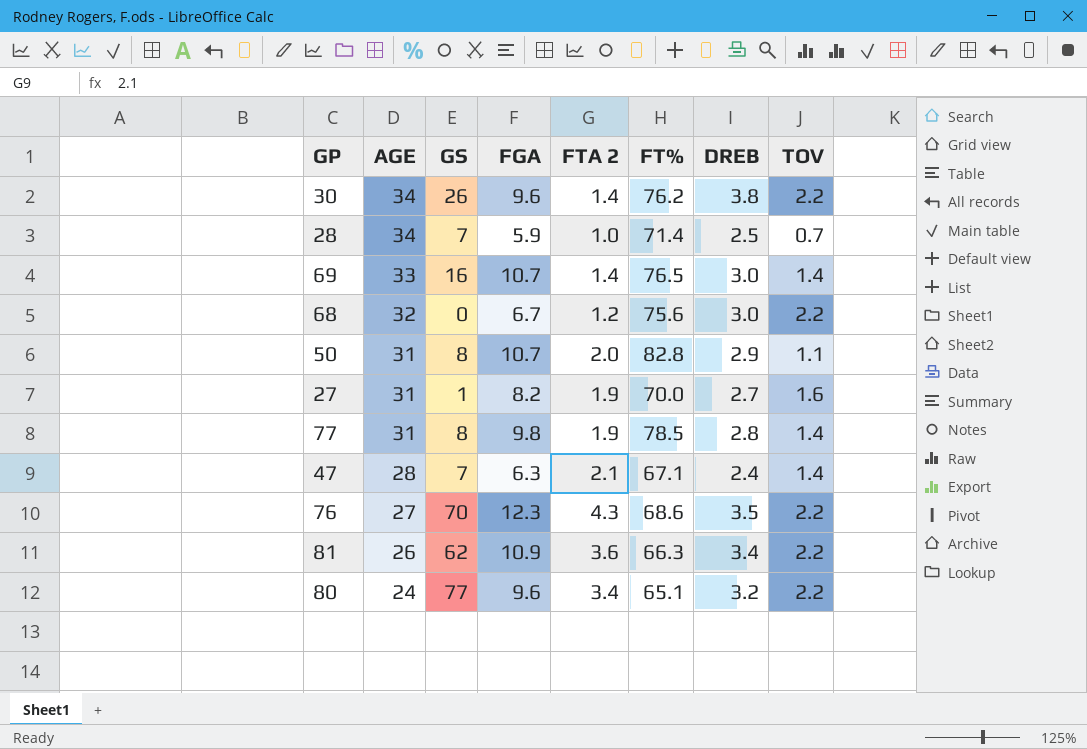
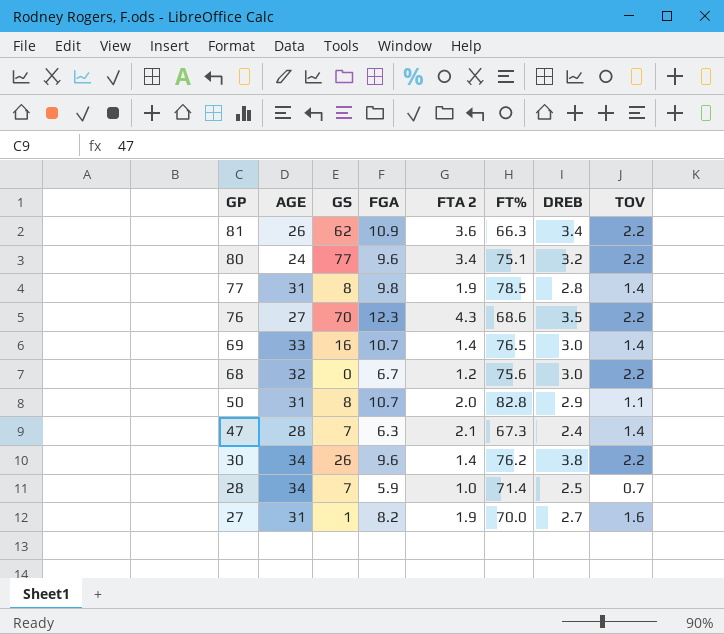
row order: AGE descending -> GP descending
80 | FT%: 65.1 -> 75.1
47 | FT%: 67.1 -> 67.3

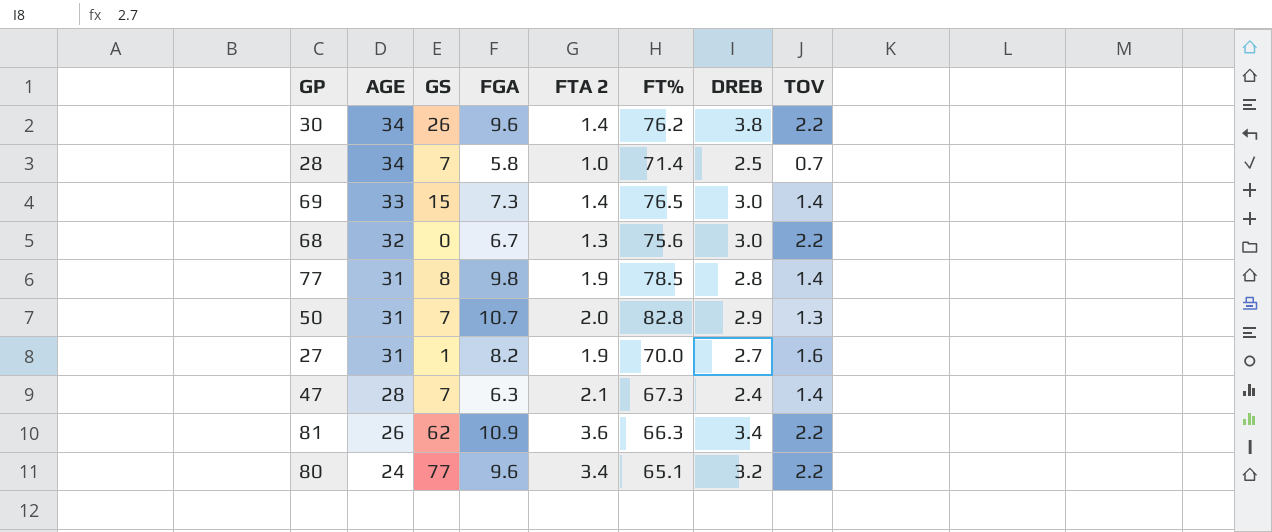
row order: GP descending -> AGE descending
row 76: 27 | 70 | 12.3 | 4.3 | 68.6 | 3.5 | 2.2 -> none
28 | FGA: 5.9 -> 5.8
69 | GS: 16 -> 15
69 | FGA: 10.7 -> 7.3
68 | FTA 2: 1.2 -> 1.3
50 | GS: 8 -> 7
50 | TOV: 1.1 -> 1.3
80 | FT%: 75.1 -> 65.1

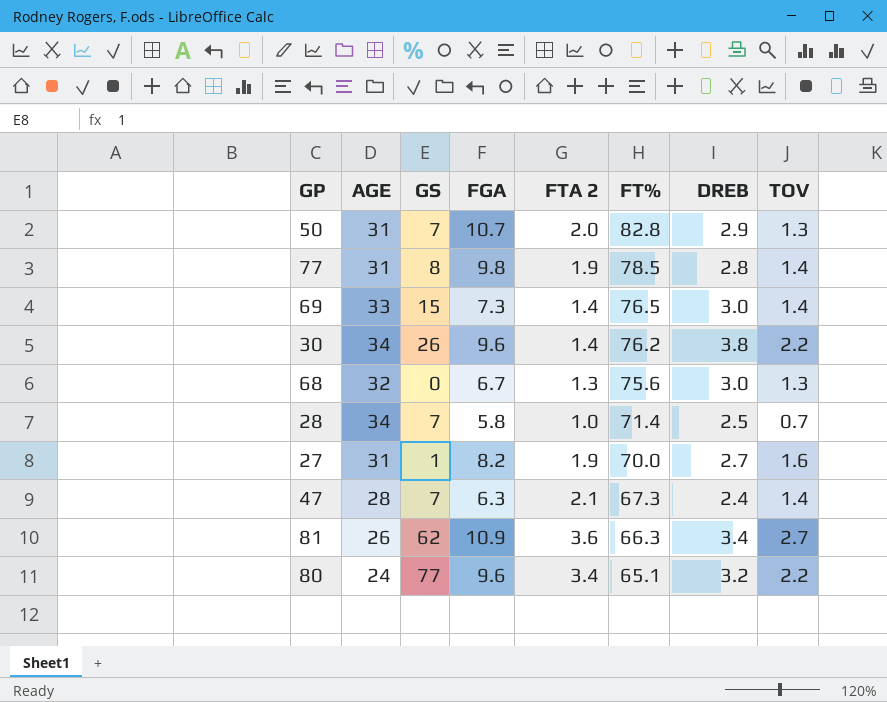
row order: AGE descending -> FT% descending
68 | TOV: 2.2 -> 1.3
81 | TOV: 2.2 -> 2.7

